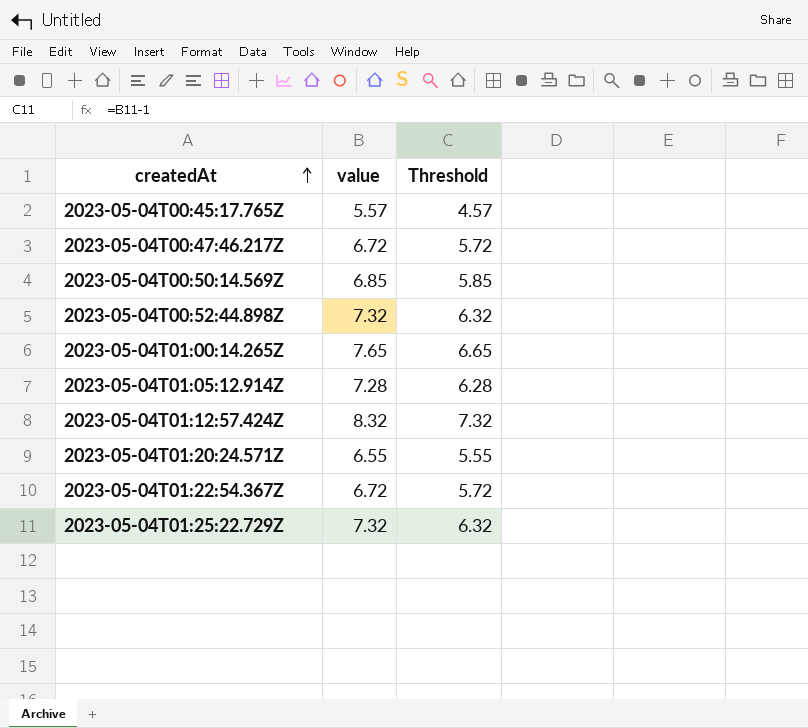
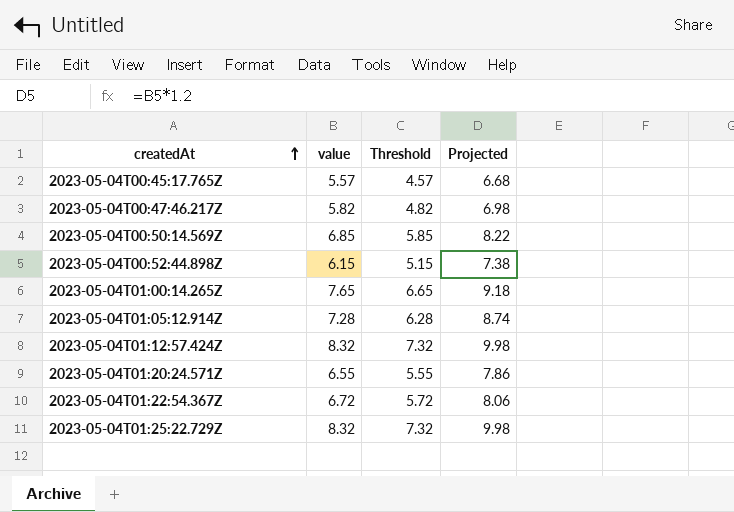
column Projected | formula: none -> [value] * 1.2
2023-05-04T00:47:46.217Z | value: 6.72 -> 5.82
2023-05-04T00:47:46.217Z | Threshold: 5.72 -> 4.82
2023-05-04T00:52:44.898Z | value: 7.32 -> 6.15
2023-05-04T00:52:44.898Z | Threshold: 6.32 -> 5.15
2023-05-04T01:25:22.729Z | value: 7.32 -> 8.32
2023-05-04T01:25:22.729Z | Threshold: 6.32 -> 7.32

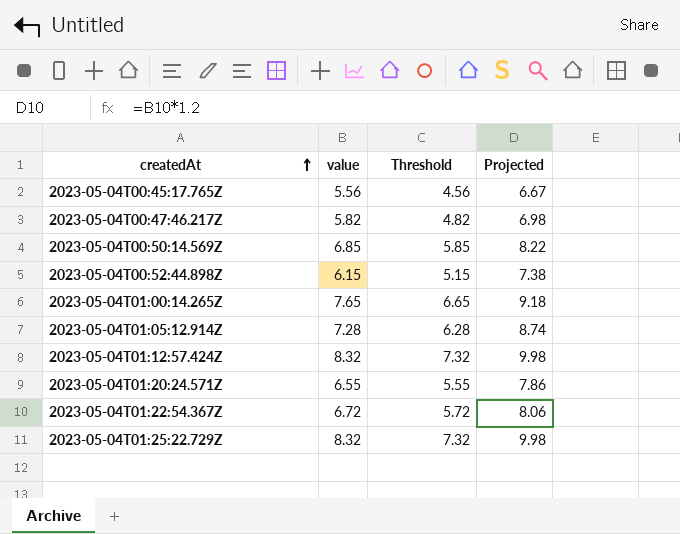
2023-05-04T00:45:17.765Z | value: 5.57 -> 5.56
2023-05-04T00:45:17.765Z | Threshold: 4.57 -> 4.56
2023-05-04T00:45:17.765Z | Projected: 6.68 -> 6.67

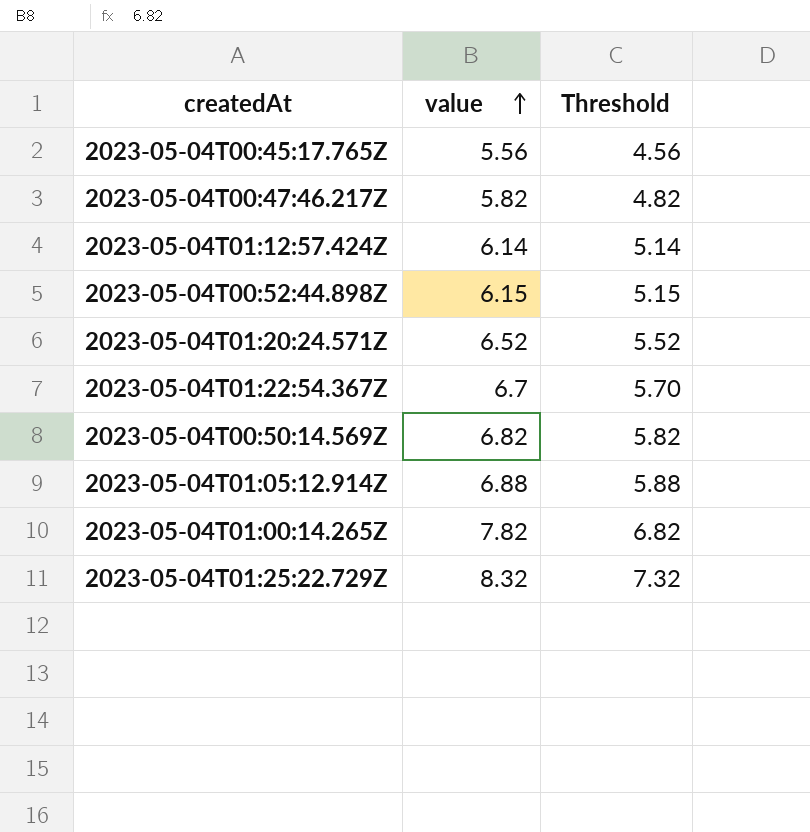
row order: createdAt ascending -> value ascending
column Projected | formula: [value] * 1.2 -> none
2023-05-04T01:12:57.424Z | value: 8.32 -> 6.14
2023-05-04T01:12:57.424Z | Threshold: 7.32 -> 5.14
2023-05-04T01:20:24.571Z | value: 6.55 -> 6.52
2023-05-04T01:20:24.571Z | Threshold: 5.55 -> 5.52
2023-05-04T01:22:54.367Z | value: 6.72 -> 6.7
2023-05-04T01:22:54.367Z | Threshold: 5.72 -> 5.70
2023-05-04T00:50:14.569Z | value: 6.85 -> 6.82
2023-05-04T00:50:14.569Z | Threshold: 5.85 -> 5.82
2023-05-04T01:05:12.914Z | value: 7.28 -> 6.88
2023-05-04T01:05:12.914Z | Threshold: 6.28 -> 5.88
2023-05-04T01:00:14.265Z | value: 7.65 -> 7.82
2023-05-04T01:00:14.265Z | Threshold: 6.65 -> 6.82

